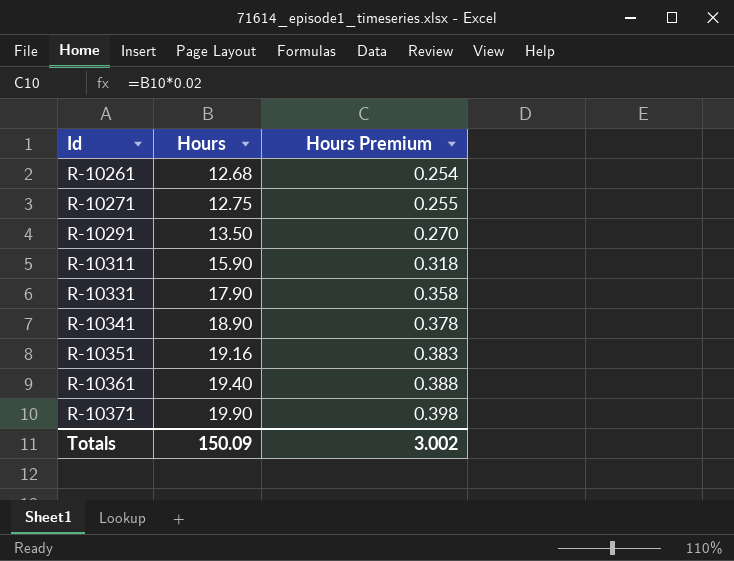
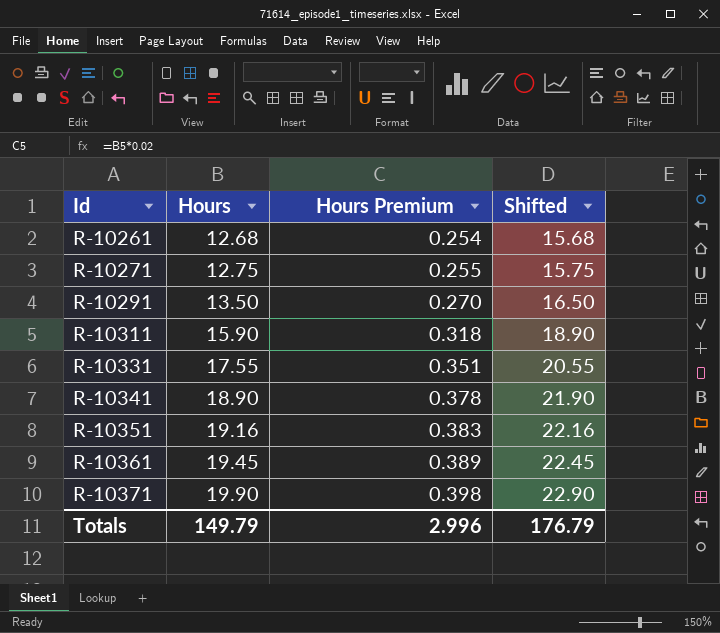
column Shifted | formula: none -> [Hours] + 3
R-10331 | Hours: 17.90 -> 17.55
R-10331 | Hours Premium: 0.358 -> 0.351
R-10361 | Hours: 19.40 -> 19.45
R-10361 | Hours Premium: 0.388 -> 0.389
Totals | Hours: 150.09 -> 149.79
Totals | Hours Premium: 3.002 -> 2.996

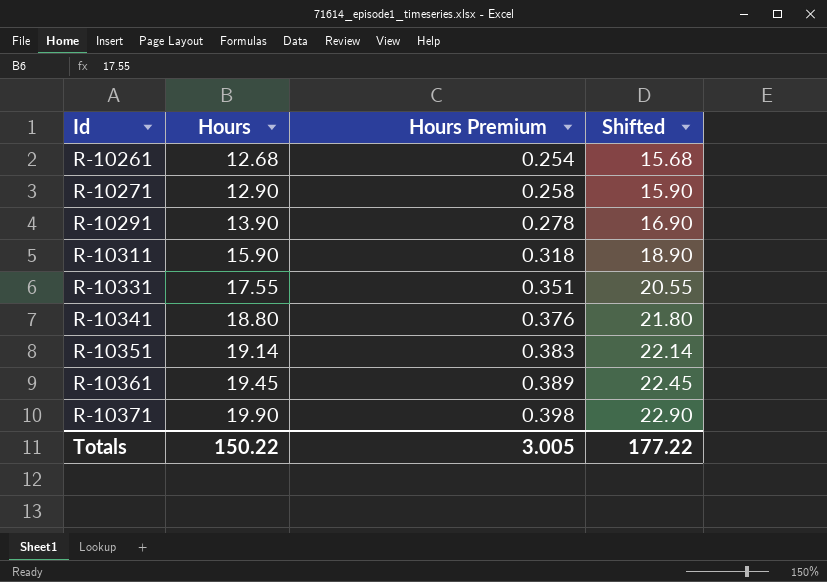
R-10271 | Hours: 12.75 -> 12.90
R-10271 | Hours Premium: 0.255 -> 0.258
R-10271 | Shifted: 15.75 -> 15.90
R-10291 | Hours: 13.50 -> 13.90
R-10291 | Hours Premium: 0.270 -> 0.278
R-10291 | Shifted: 16.50 -> 16.90
R-10341 | Hours: 18.90 -> 18.80
R-10341 | Hours Premium: 0.378 -> 0.376
R-10341 | Shifted: 21.90 -> 21.80
R-10351 | Hours: 19.16 -> 19.14
R-10351 | Shifted: 22.16 -> 22.14
Totals | Hours: 149.79 -> 150.22
Totals | Hours Premium: 2.996 -> 3.005
Totals | Shifted: 176.79 -> 177.22

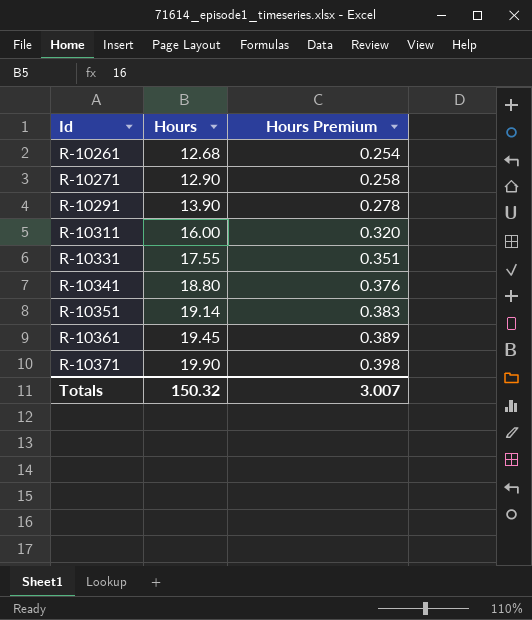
column Shifted | formula: [Hours] + 3 -> none
R-10311 | Hours: 15.90 -> 16.00
R-10311 | Hours Premium: 0.318 -> 0.320
Totals | Hours: 150.22 -> 150.32
Totals | Hours Premium: 3.005 -> 3.007

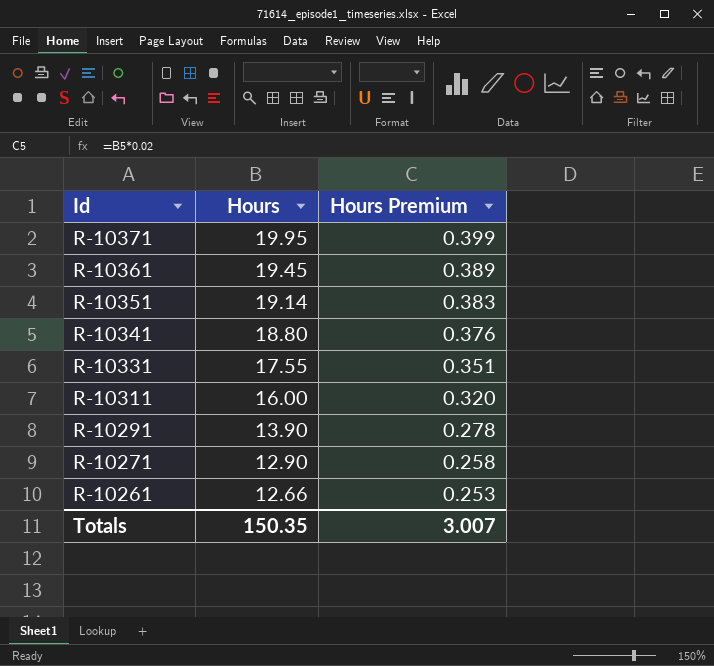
row order: Id ascending -> Id descending
R-10371 | Hours: 19.90 -> 19.95
R-10371 | Hours Premium: 0.398 -> 0.399
R-10261 | Hours: 12.68 -> 12.66
R-10261 | Hours Premium: 0.254 -> 0.253
Totals | Hours: 150.32 -> 150.35

